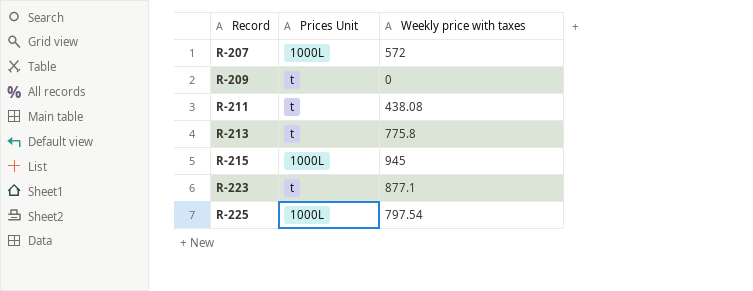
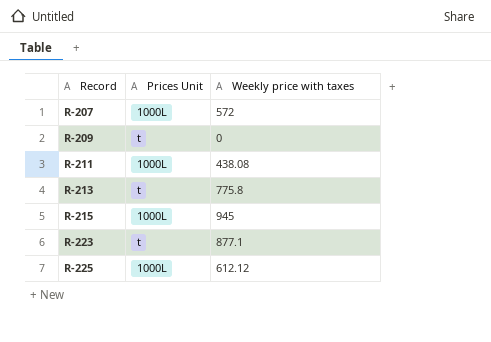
R-211 | Prices Unit: t -> 1000L
R-225 | Weekly price with taxes: 797.54 -> 612.12

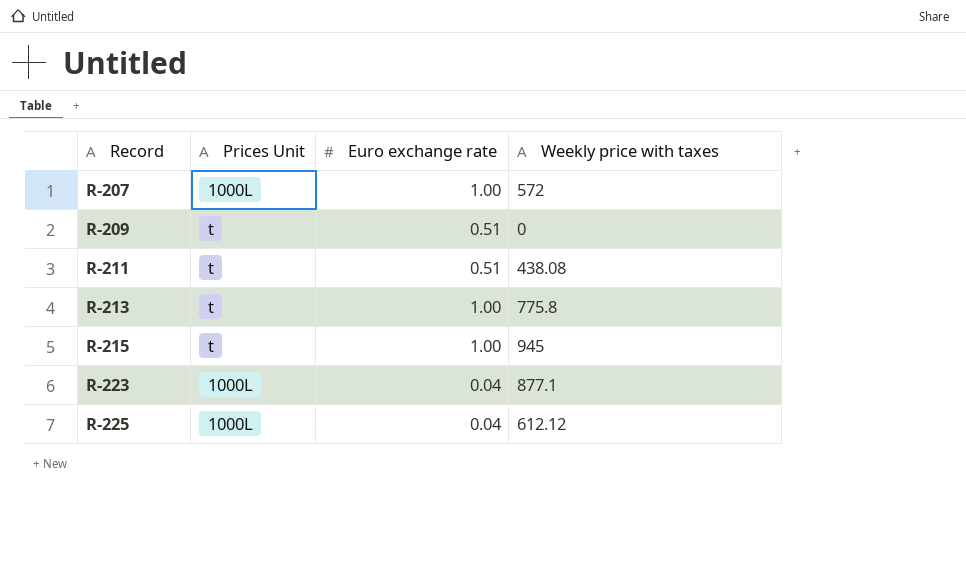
column Euro exchange rate | position: none -> 3
R-211 | Prices Unit: 1000L -> t
R-215 | Prices Unit: 1000L -> t
R-223 | Prices Unit: t -> 1000L

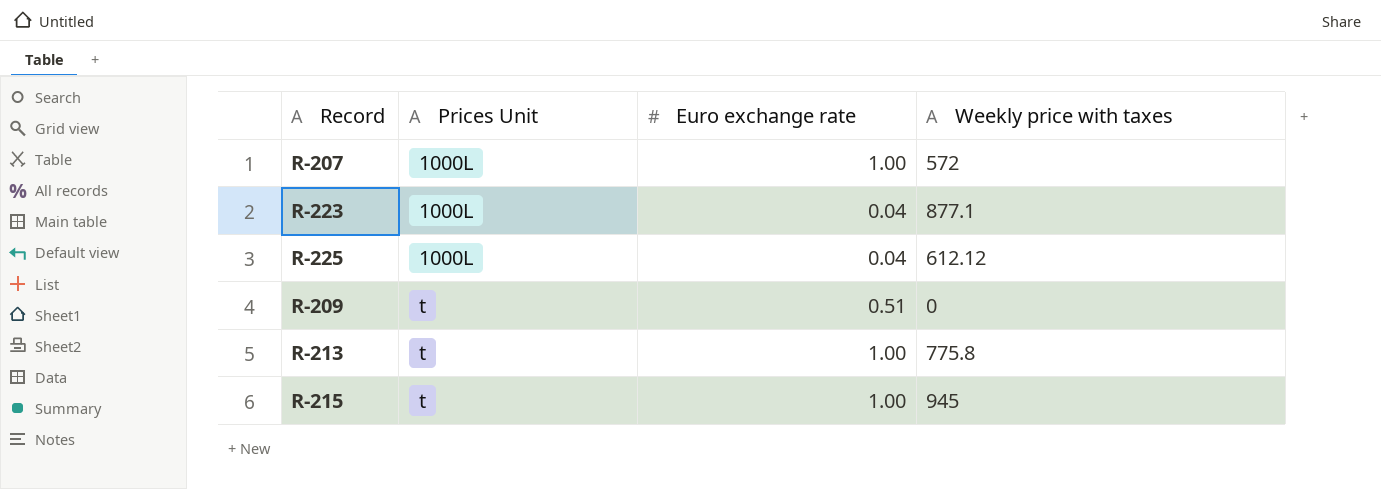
row order: Record ascending -> Prices Unit ascending
row R-211: t | 0.51 | 438.08 -> none

